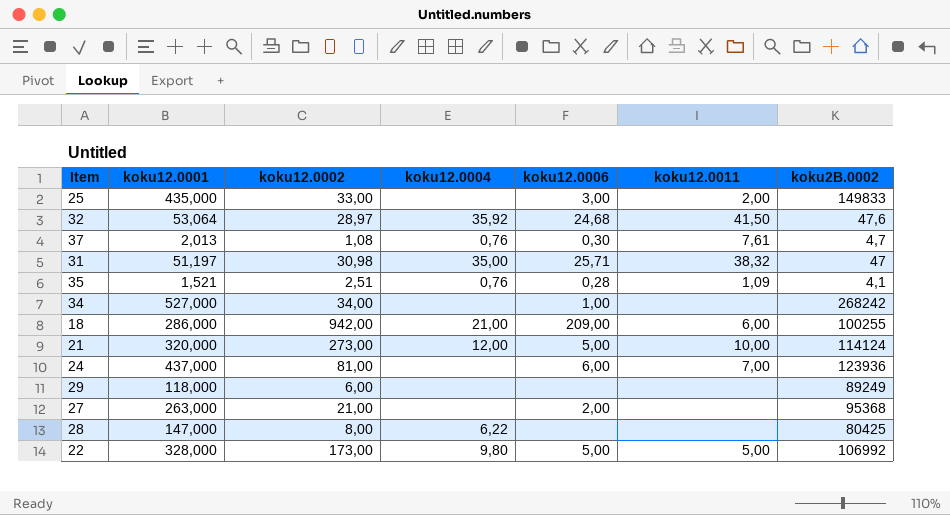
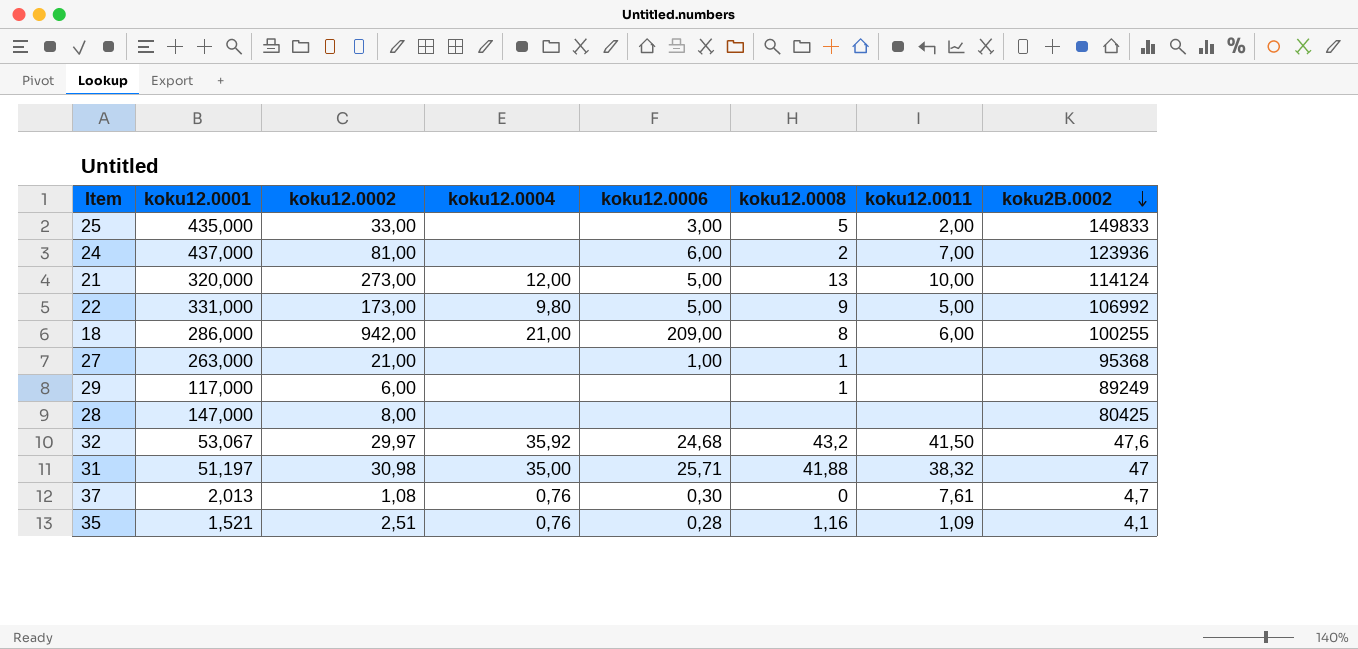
row order: none -> koku2B.0002 descending
column koku12.0008 | position: none -> 6
row 34: 527,000 | 34,00 | none | 1,00 | none | 268242 -> none
22 | koku12.0001: 328,000 -> 331,000
27 | koku12.0006: 2,00 -> 1,00
29 | koku12.0001: 118,000 -> 117,000
28 | koku12.0004: 6,22 -> none
32 | koku12.0001: 53,064 -> 53,067
32 | koku12.0002: 28,97 -> 29,97

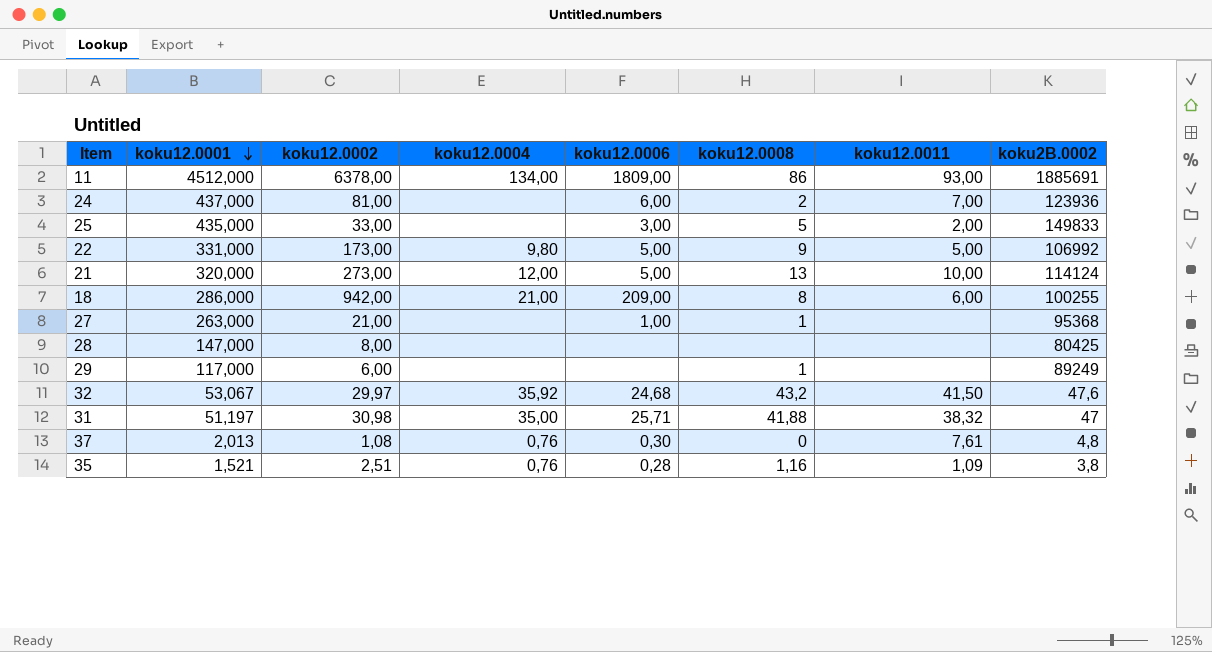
row order: koku2B.0002 descending -> koku12.0001 descending
row 11: none -> 4512,000 | 6378,00 | 134,00 | 1809,00 | 86 | 93,00 | 1885691
37 | koku2B.0002: 4,7 -> 4,8
35 | koku2B.0002: 4,1 -> 3,8

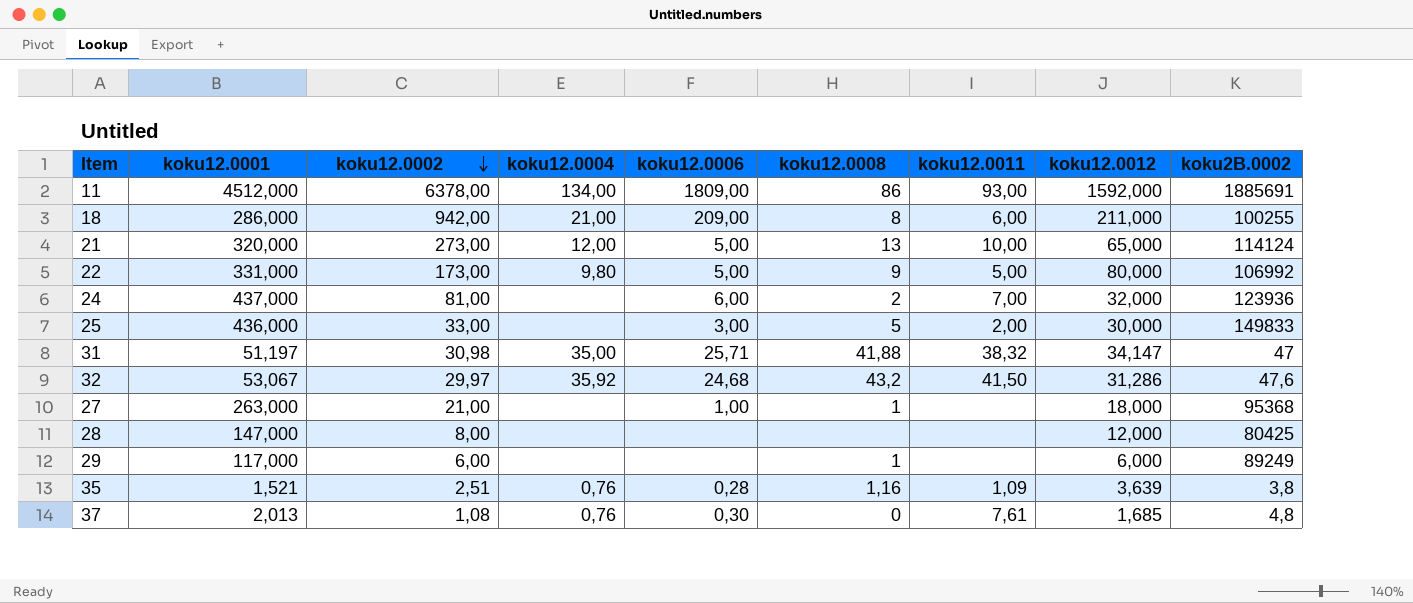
row order: koku12.0001 descending -> koku12.0002 descending
column koku12.0012 | position: none -> 8
25 | koku12.0001: 435,000 -> 436,000

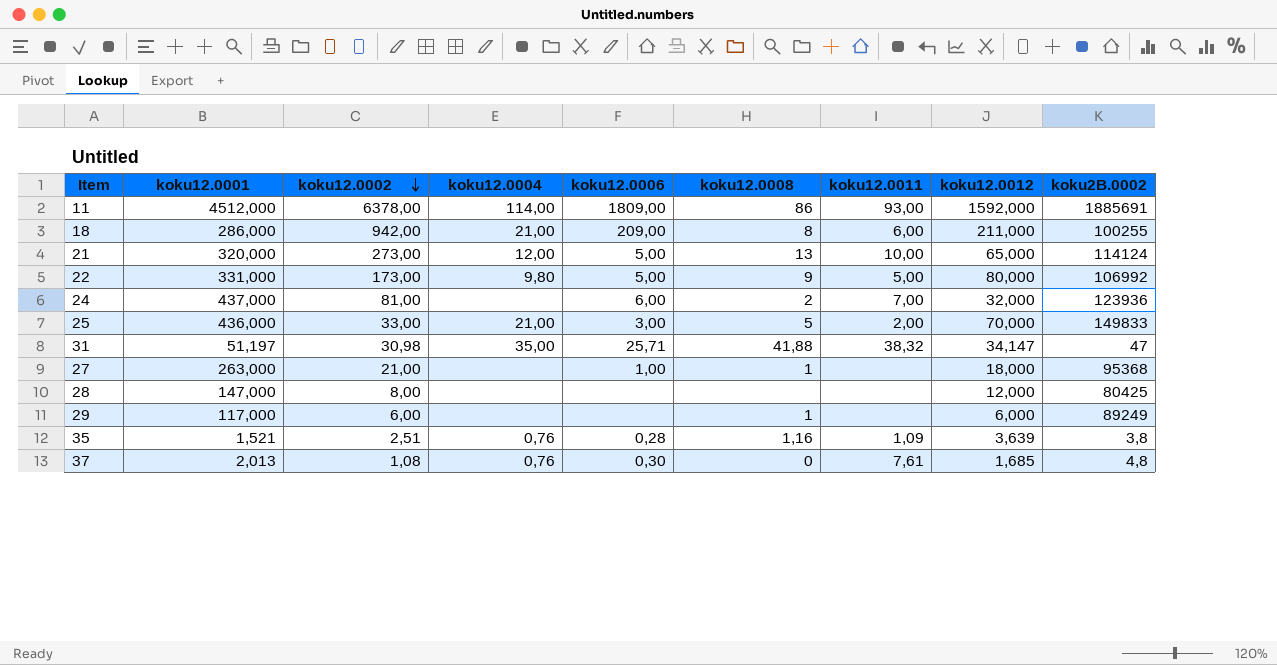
row 32: 53,067 | 29,97 | 35,92 | 24,68 | 43,2 | 41,50 | 31,286 | 47,6 -> none
11 | koku12.0004: 134,00 -> 114,00
25 | koku12.0004: none -> 21,00
25 | koku12.0012: 30,000 -> 70,000

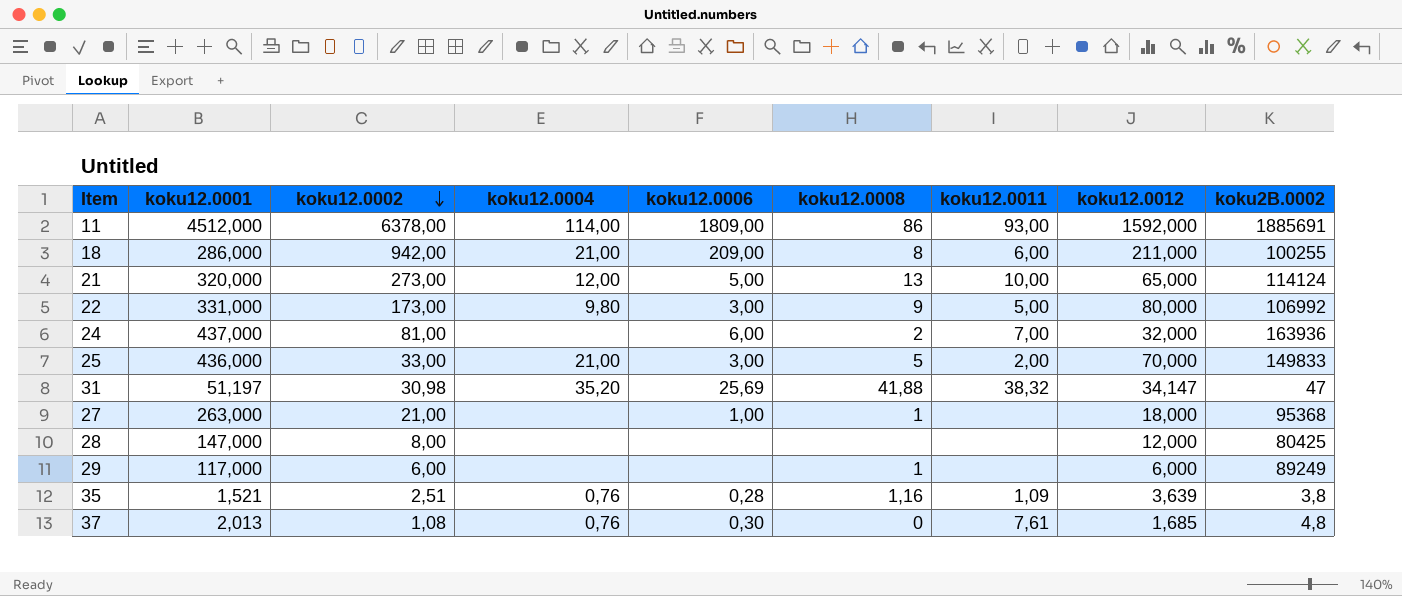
22 | koku12.0006: 5,00 -> 3,00
24 | koku2B.0002: 123936 -> 163936
31 | koku12.0004: 35,00 -> 35,20
31 | koku12.0006: 25,71 -> 25,69

